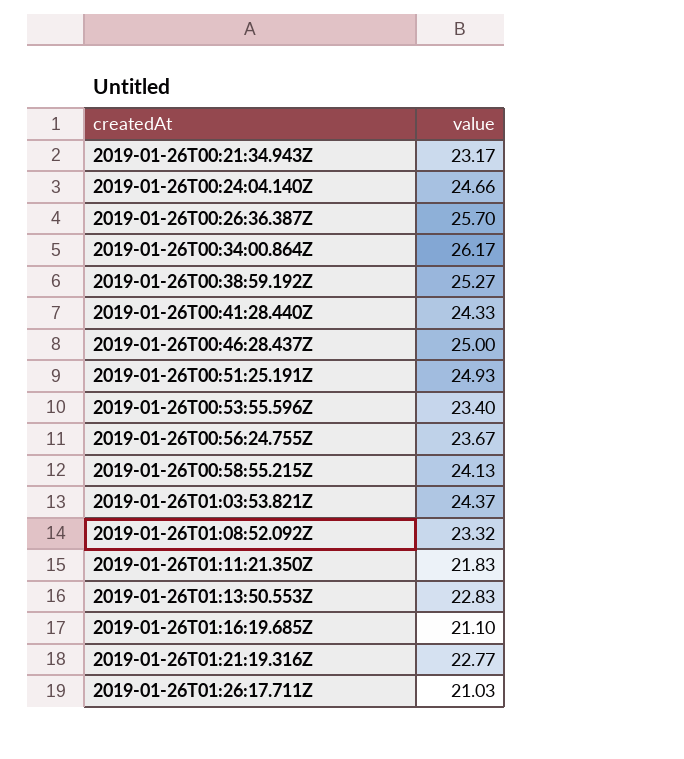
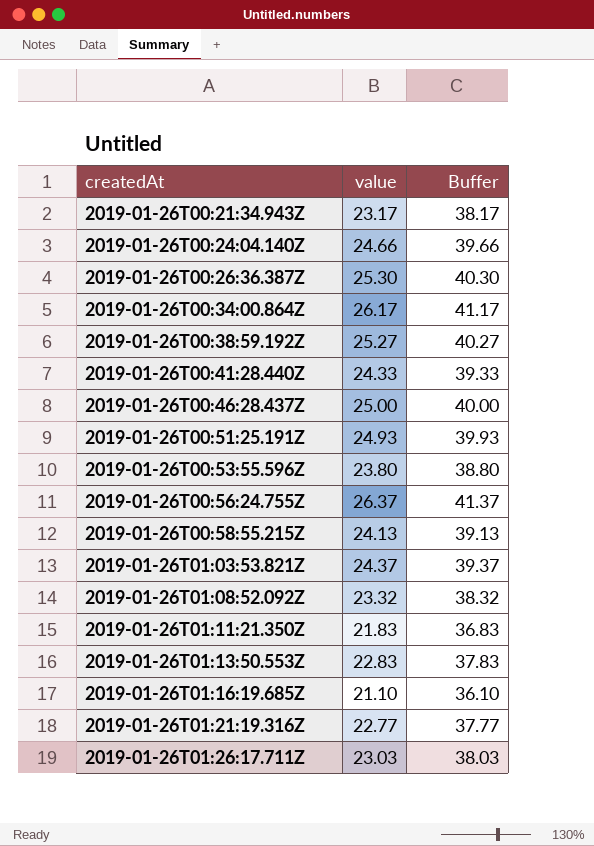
column Buffer | formula: none -> [value] + 15
2019-01-26T00:26:36.387Z | value: 25.70 -> 25.30
2019-01-26T00:53:55.596Z | value: 23.40 -> 23.80
2019-01-26T00:56:24.755Z | value: 23.67 -> 26.37
2019-01-26T01:26:17.711Z | value: 21.03 -> 23.03

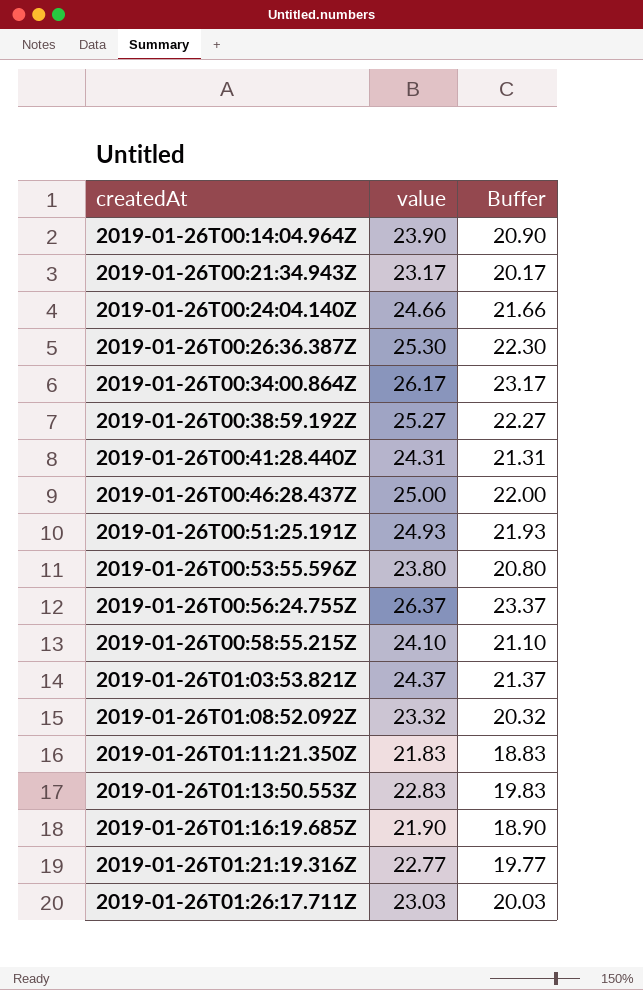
column Buffer | formula: [value] + 15 -> [value] - 3
row 2019-01-26T00:14:04.964Z: none -> 23.90 | 20.90
2019-01-26T00:41:28.440Z | value: 24.33 -> 24.31
2019-01-26T00:58:55.215Z | value: 24.13 -> 24.10
2019-01-26T01:16:19.685Z | value: 21.10 -> 21.90

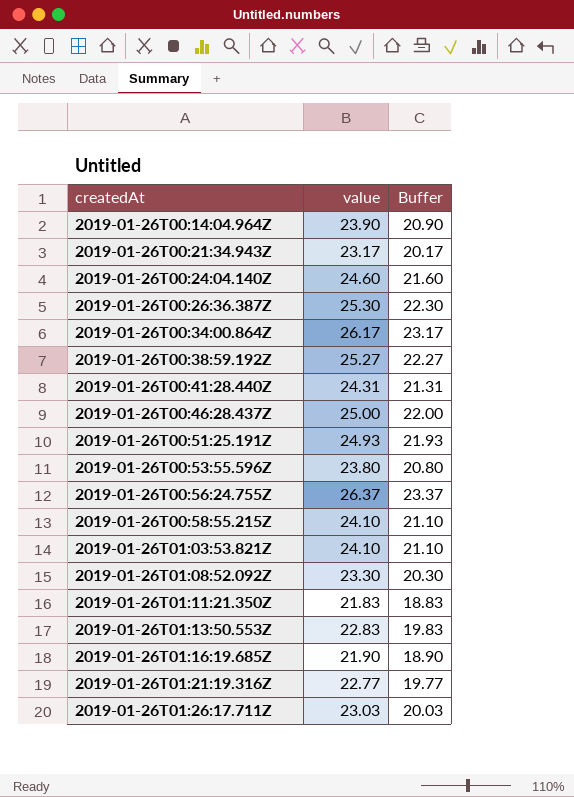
2019-01-26T00:24:04.140Z | value: 24.66 -> 24.60
2019-01-26T00:24:04.140Z | Buffer: 21.66 -> 21.60
2019-01-26T01:03:53.821Z | value: 24.37 -> 24.10
2019-01-26T01:03:53.821Z | Buffer: 21.37 -> 21.10
2019-01-26T01:08:52.092Z | value: 23.32 -> 23.30
2019-01-26T01:08:52.092Z | Buffer: 20.32 -> 20.30

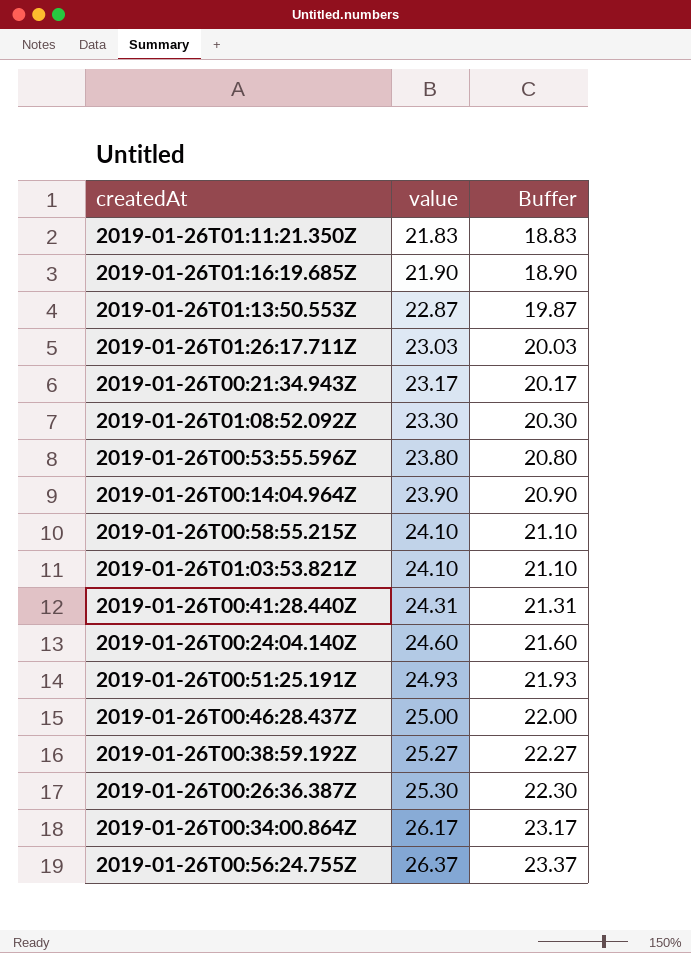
row order: createdAt ascending -> value ascending
row 2019-01-26T01:21:19.316Z: 22.77 | 19.77 -> none
2019-01-26T01:13:50.553Z | value: 22.83 -> 22.87
2019-01-26T01:13:50.553Z | Buffer: 19.83 -> 19.87

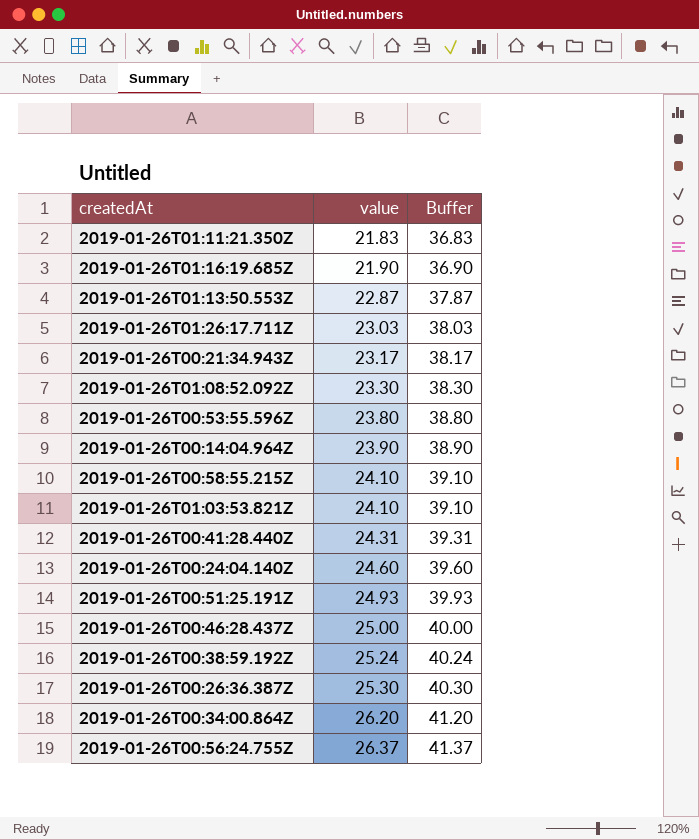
column Buffer | formula: [value] - 3 -> [value] + 15
2019-01-26T00:38:59.192Z | value: 25.27 -> 25.24
2019-01-26T00:34:00.864Z | value: 26.17 -> 26.20

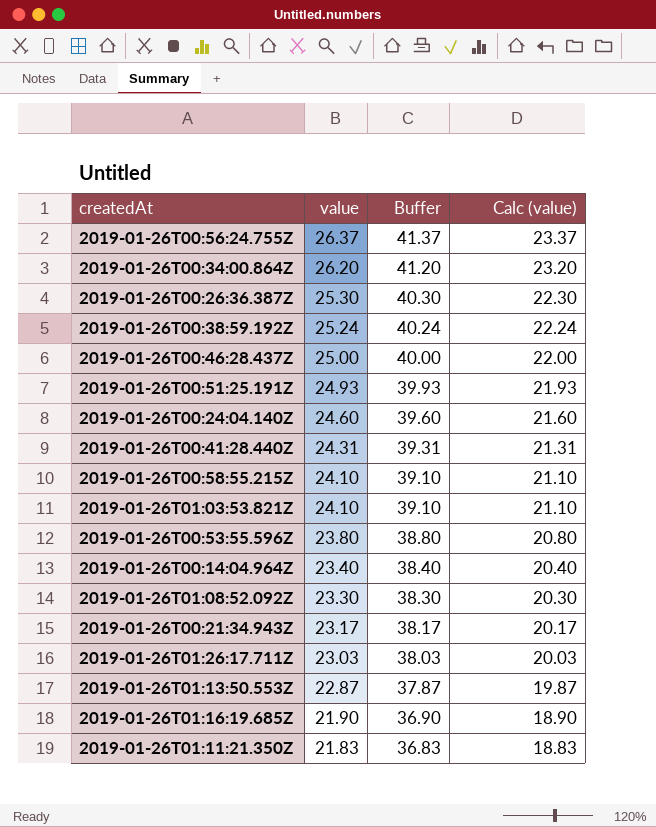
row order: value ascending -> value descending
column Calc (value) | formula: none -> [value] - 3
2019-01-26T00:14:04.964Z | value: 23.90 -> 23.40
2019-01-26T00:14:04.964Z | Buffer: 38.90 -> 38.40

